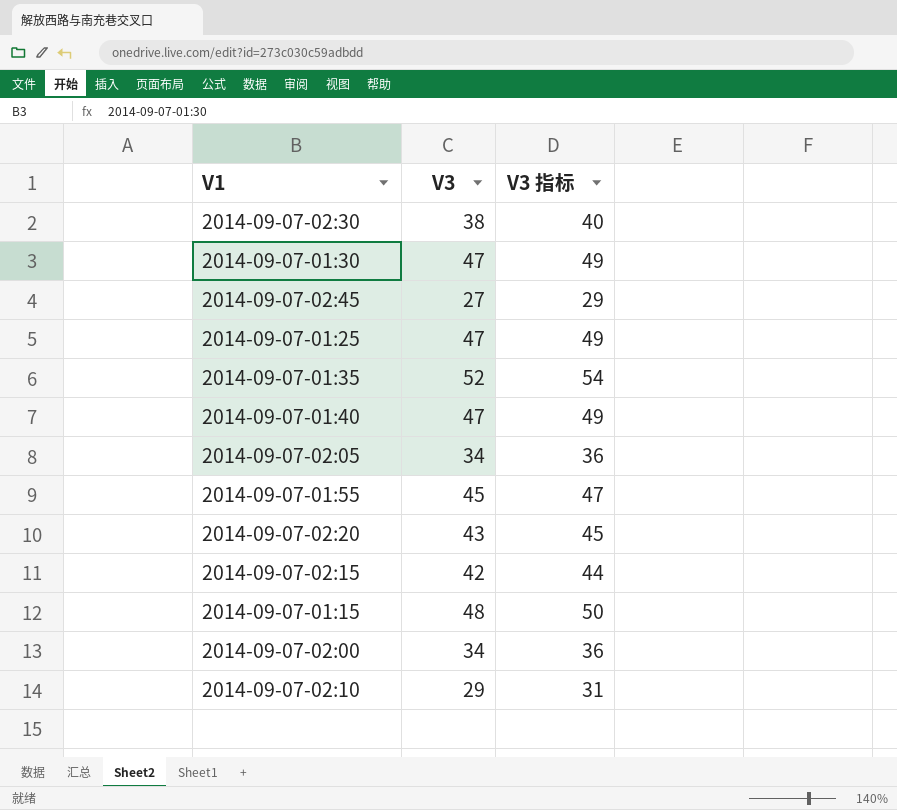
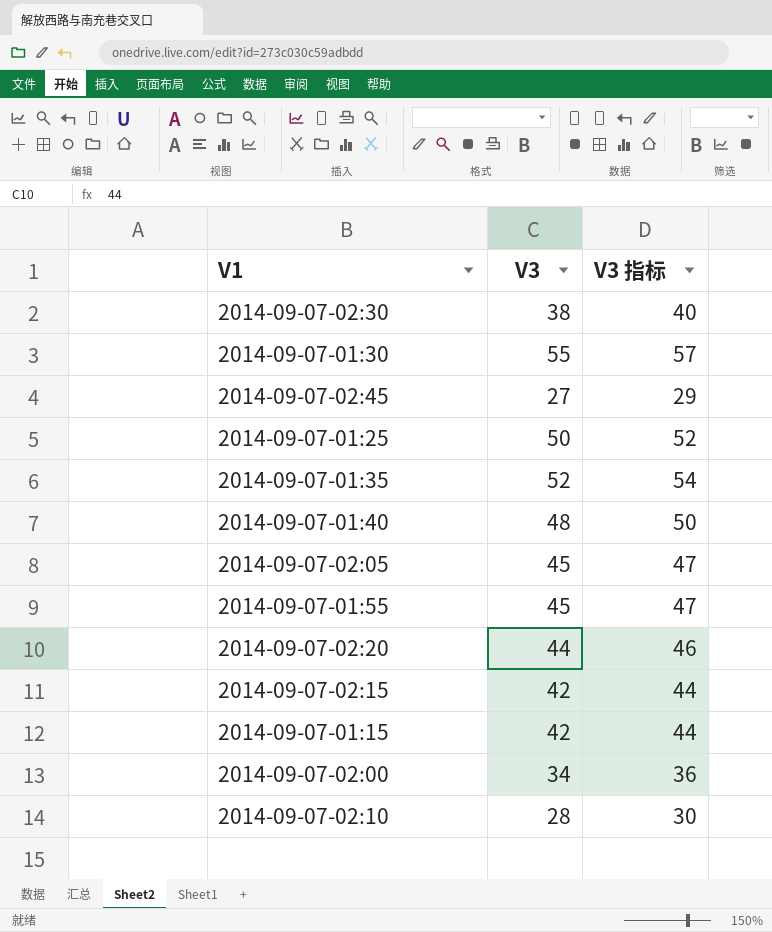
2014-09-07-01:30 | V3: 47 -> 55
2014-09-07-01:30 | V3 指标: 49 -> 57
2014-09-07-01:25 | V3: 47 -> 50
2014-09-07-01:25 | V3 指标: 49 -> 52
2014-09-07-01:40 | V3: 47 -> 48
2014-09-07-01:40 | V3 指标: 49 -> 50
2014-09-07-02:05 | V3: 34 -> 45
2014-09-07-02:05 | V3 指标: 36 -> 47
2014-09-07-02:20 | V3: 43 -> 44
2014-09-07-02:20 | V3 指标: 45 -> 46
2014-09-07-01:15 | V3: 48 -> 42
2014-09-07-01:15 | V3 指标: 50 -> 44
2014-09-07-02:10 | V3: 29 -> 28
2014-09-07-02:10 | V3 指标: 31 -> 30

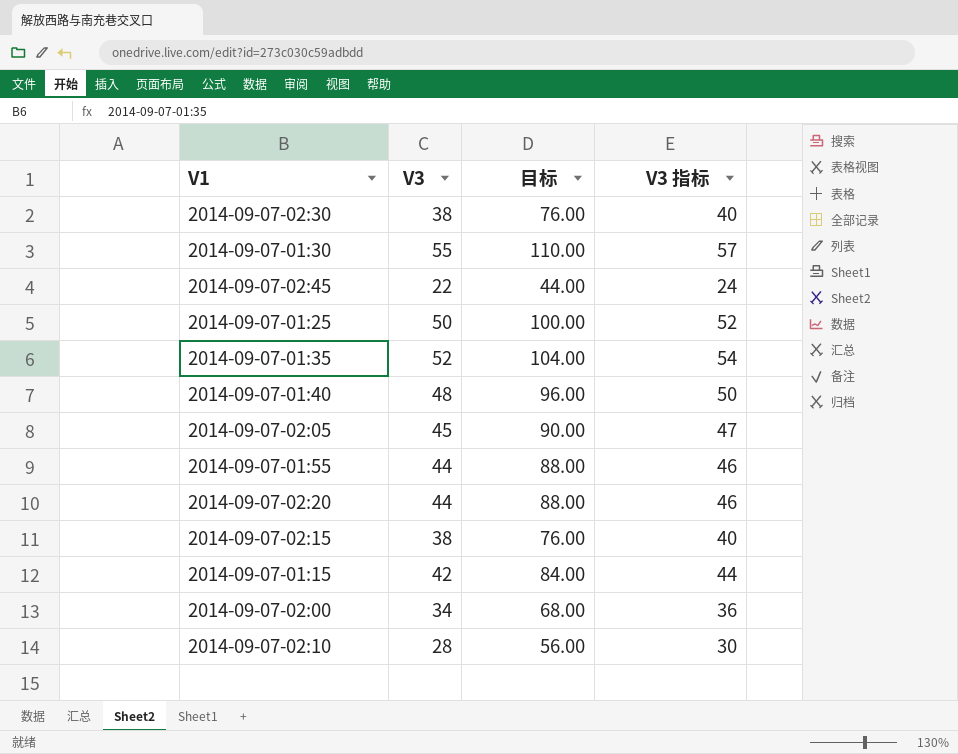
column 目标 | formula: none -> [V3] * 2
2014-09-07-02:45 | V3: 27 -> 22
2014-09-07-02:45 | V3 指标: 29 -> 24
2014-09-07-01:55 | V3: 45 -> 44
2014-09-07-01:55 | V3 指标: 47 -> 46
2014-09-07-02:15 | V3: 42 -> 38
2014-09-07-02:15 | V3 指标: 44 -> 40

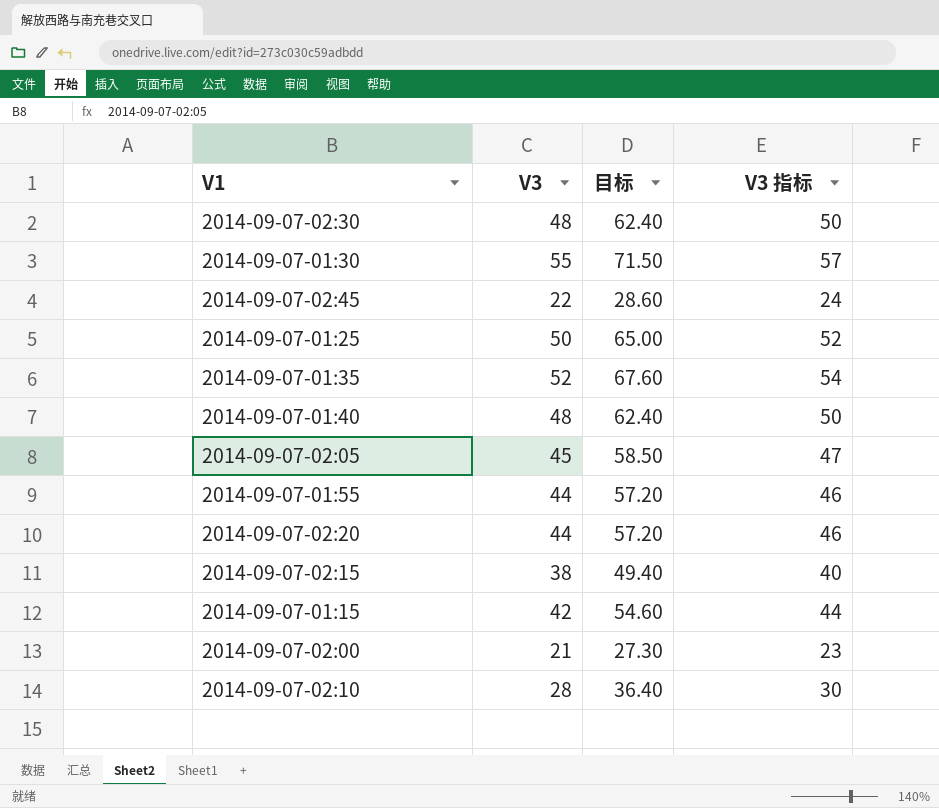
column 目标 | formula: [V3] * 2 -> [V3] * 1.3
2014-09-07-02:30 | V3: 38 -> 48
2014-09-07-02:30 | V3 指标: 40 -> 50
2014-09-07-02:00 | V3: 34 -> 21
2014-09-07-02:00 | V3 指标: 36 -> 23

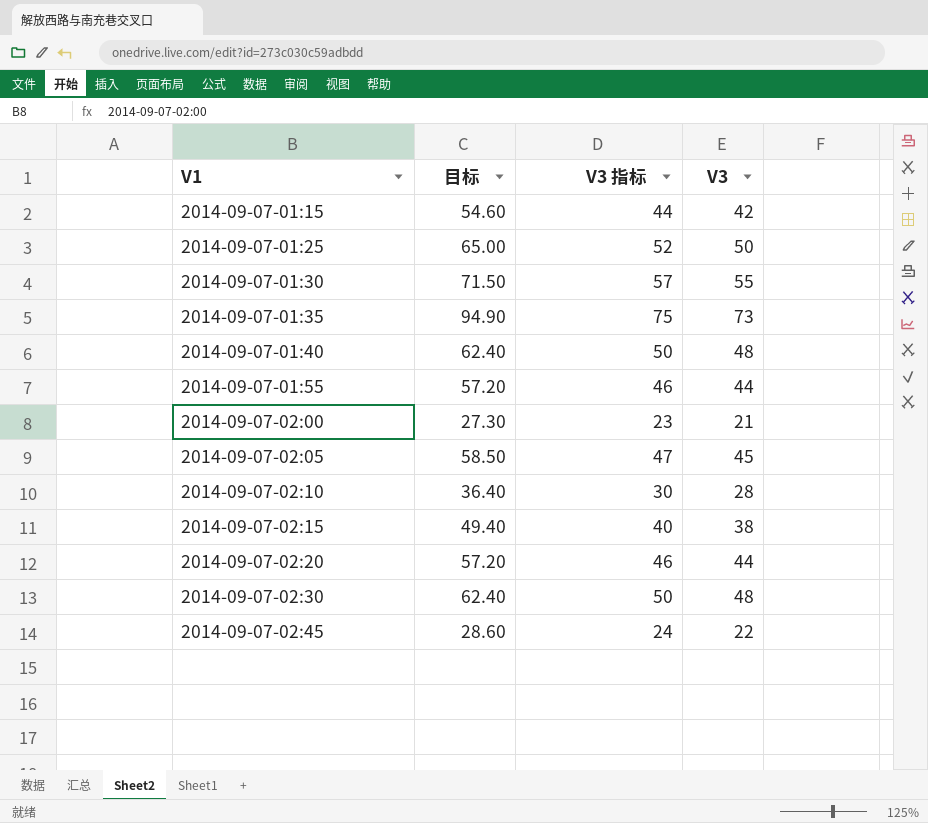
row order: none -> V1 ascending
column V3 | position: 2 -> 4
2014-09-07-01:35 | 目标: 67.60 -> 94.90
2014-09-07-01:35 | V3 指标: 54 -> 75
2014-09-07-01:35 | V3: 52 -> 73

